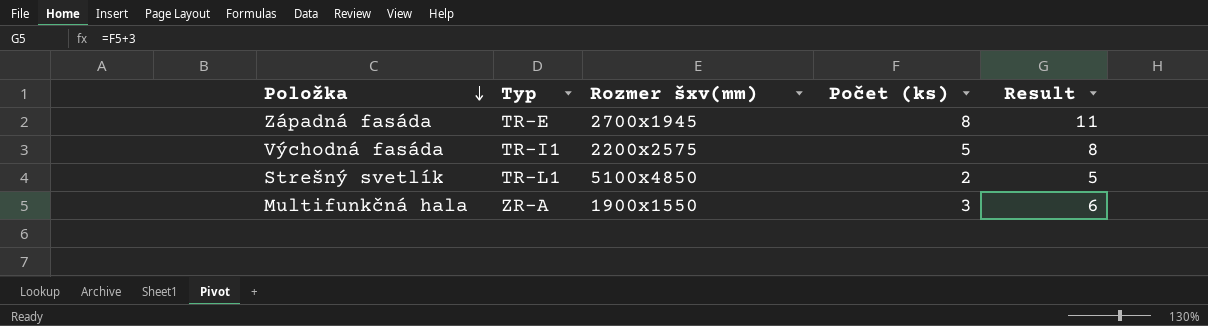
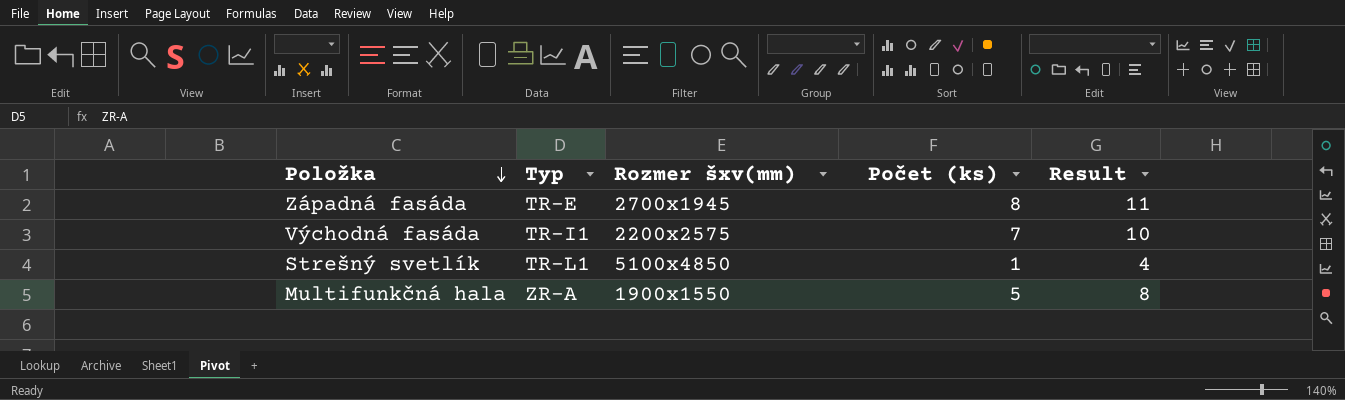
Východná fasáda | Počet (ks): 5 -> 7
Východná fasáda | Result: 8 -> 10
Strešný svetlík | Počet (ks): 2 -> 1
Strešný svetlík | Result: 5 -> 4
Multifunkčná hala | Počet (ks): 3 -> 5
Multifunkčná hala | Result: 6 -> 8

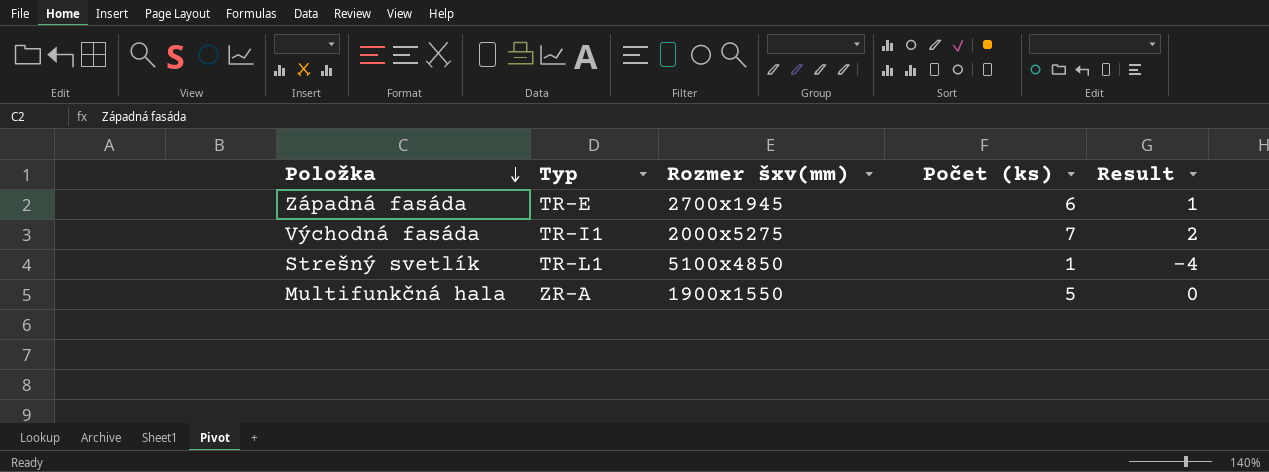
column Result | formula: [Počet (ks)] + 3 -> [Počet (ks)] - 5
Západná fasáda | Počet (ks): 8 -> 6
Východná fasáda | Rozmer šxv(mm): 2200x2575 -> 2000x5275

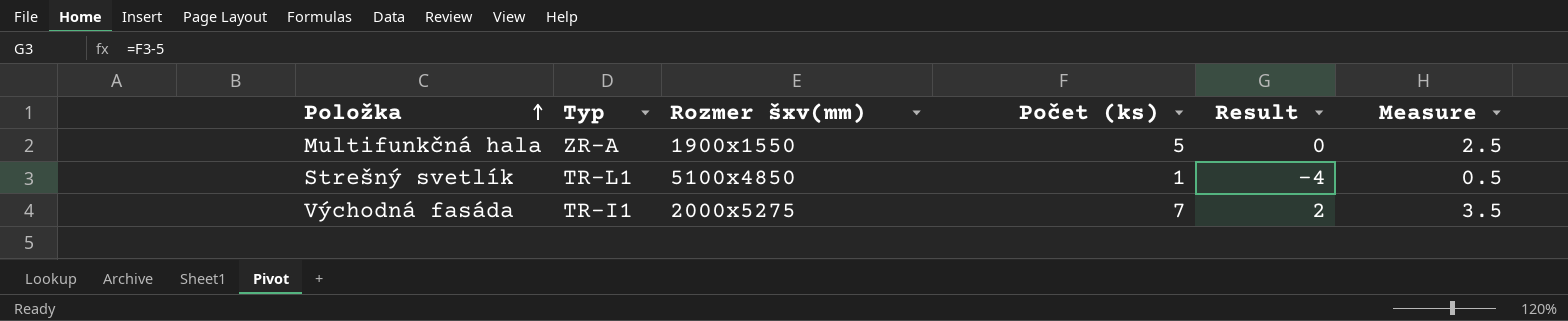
row order: Položka descending -> Položka ascending
column Measure | formula: none -> [Počet (ks)] * 0.5
row Západná fasáda: TR-E | 2700x1945 | 6 | 1 -> none

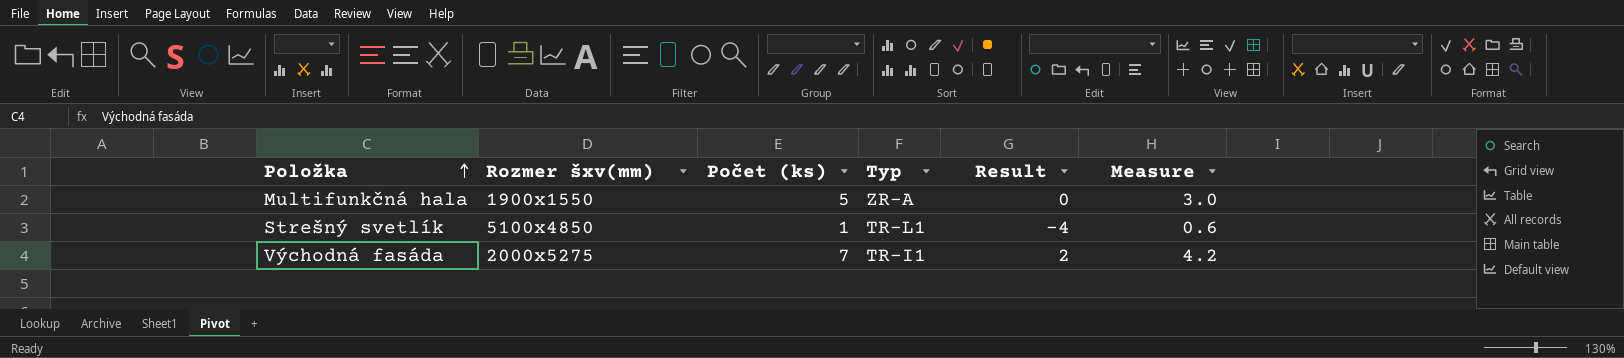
column Typ | position: 2 -> 4
column Measure | formula: [Počet (ks)] * 0.5 -> [Počet (ks)] * 0.6

